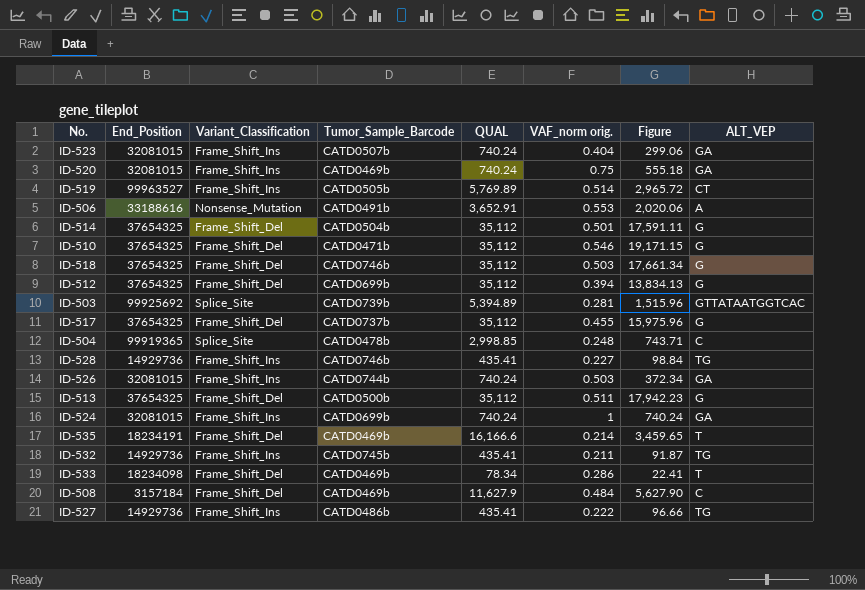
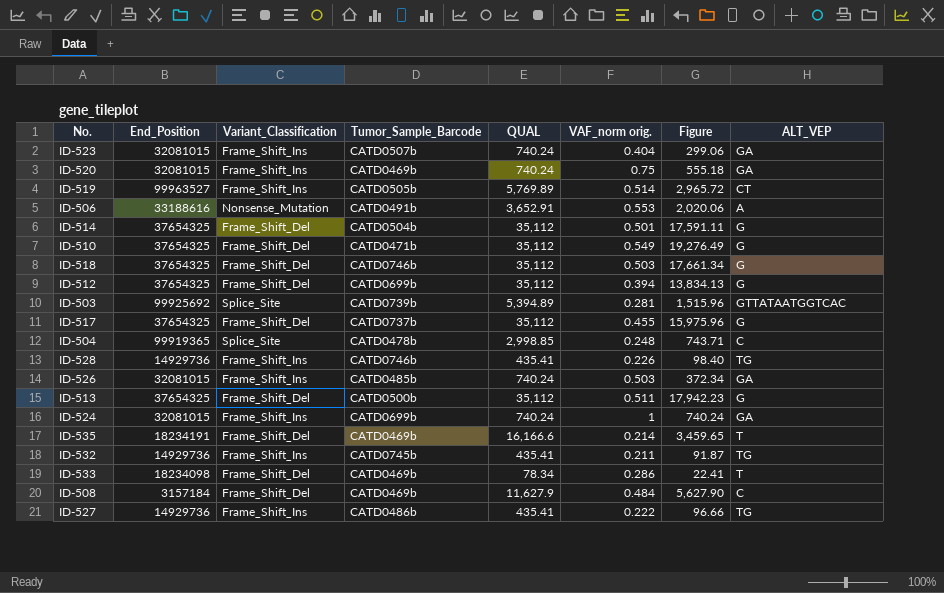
ID-510 | VAF_norm orig.: 0.546 -> 0.549
ID-510 | Figure: 19,171.15 -> 19,276.49
ID-528 | VAF_norm orig.: 0.227 -> 0.226
ID-528 | Figure: 98.84 -> 98.40
ID-526 | Tumor_Sample_Barcode: CATD0744b -> CATD0485b

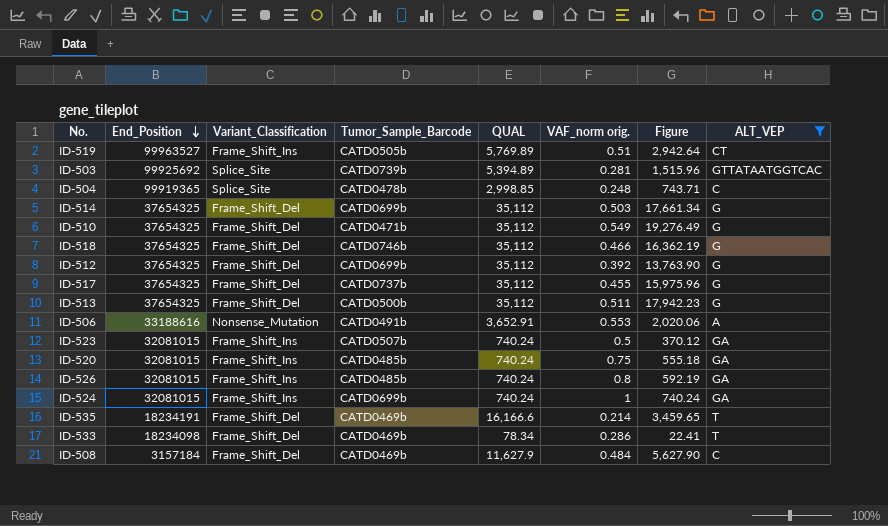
filter: none -> ALT_VEP != TG
row order: none -> End_Position descending
ID-519 | VAF_norm orig.: 0.514 -> 0.51
ID-519 | Figure: 2,965.72 -> 2,942.64
ID-514 | Tumor_Sample_Barcode: CATD0504b -> CATD0699b
ID-514 | VAF_norm orig.: 0.501 -> 0.503
ID-514 | Figure: 17,591.11 -> 17,661.34
ID-518 | VAF_norm orig.: 0.503 -> 0.466
ID-518 | Figure: 17,661.34 -> 16,362.19
ID-512 | VAF_norm orig.: 0.394 -> 0.392
ID-512 | Figure: 13,834.13 -> 13,763.90
ID-523 | VAF_norm orig.: 0.404 -> 0.5
ID-523 | Figure: 299.06 -> 370.12
ID-520 | Tumor_Sample_Barcode: CATD0469b -> CATD0485b
ID-526 | VAF_norm orig.: 0.503 -> 0.8
ID-526 | Figure: 372.34 -> 592.19

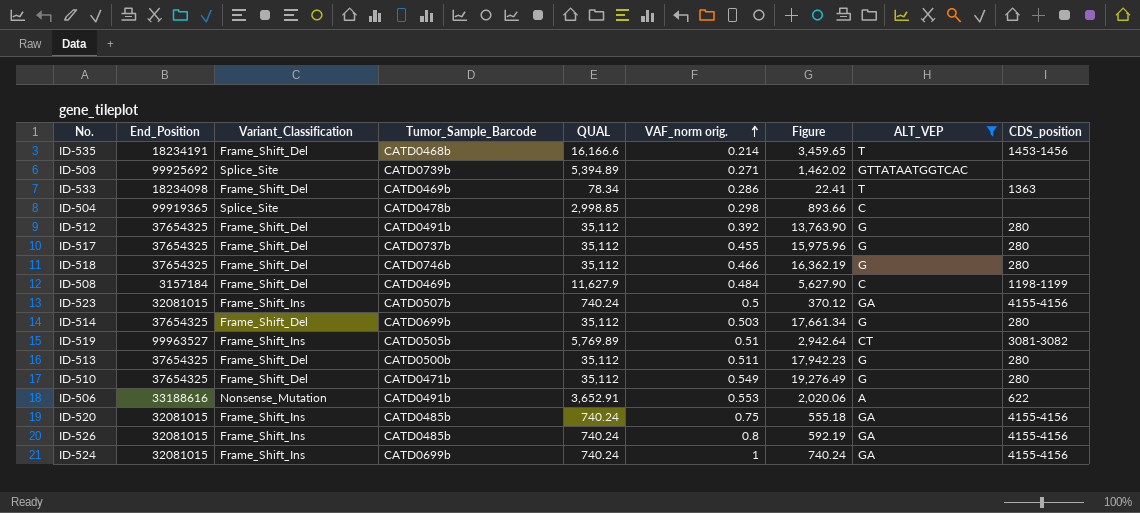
row order: End_Position descending -> VAF_norm orig. ascending
column CDS_position | position: none -> 9
ID-535 | Tumor_Sample_Barcode: CATD0469b -> CATD0468b
ID-503 | VAF_norm orig.: 0.281 -> 0.271
ID-503 | Figure: 1,515.96 -> 1,462.02
ID-504 | VAF_norm orig.: 0.248 -> 0.298
ID-504 | Figure: 743.71 -> 893.66
ID-512 | Tumor_Sample_Barcode: CATD0699b -> CATD0491b

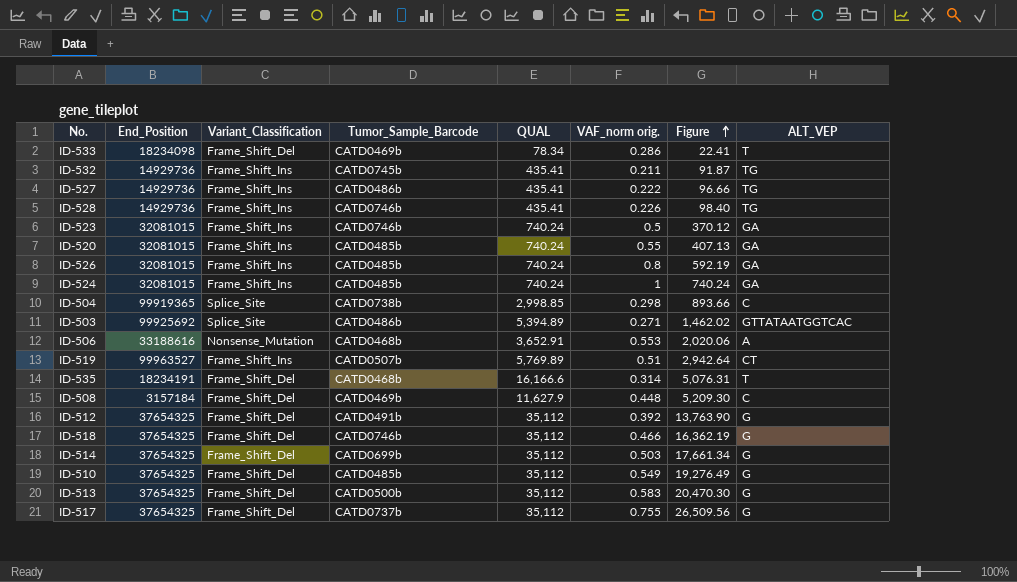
filter: ALT_VEP != TG -> none
row order: VAF_norm orig. ascending -> Figure ascending
column CDS_position | position: 9 -> none
ID-523 | Tumor_Sample_Barcode: CATD0507b -> CATD0746b
ID-520 | VAF_norm orig.: 0.75 -> 0.55
ID-520 | Figure: 555.18 -> 407.13
ID-524 | Tumor_Sample_Barcode: CATD0699b -> CATD0485b
ID-504 | Tumor_Sample_Barcode: CATD0478b -> CATD0738b
ID-503 | Tumor_Sample_Barcode: CATD0739b -> CATD0486b
ID-506 | Tumor_Sample_Barcode: CATD0491b -> CATD0468b
ID-519 | Tumor_Sample_Barcode: CATD0505b -> CATD0507b
ID-535 | VAF_norm orig.: 0.214 -> 0.314
ID-535 | Figure: 3,459.65 -> 5,076.31
ID-508 | VAF_norm orig.: 0.484 -> 0.448
ID-508 | Figure: 5,627.90 -> 5,209.30
ID-510 | Tumor_Sample_Barcode: CATD0471b -> CATD0485b
ID-513 | VAF_norm orig.: 0.511 -> 0.583
ID-513 | Figure: 17,942.23 -> 20,470.30
ID-517 | VAF_norm orig.: 0.455 -> 0.755
ID-517 | Figure: 15,975.96 -> 26,509.56

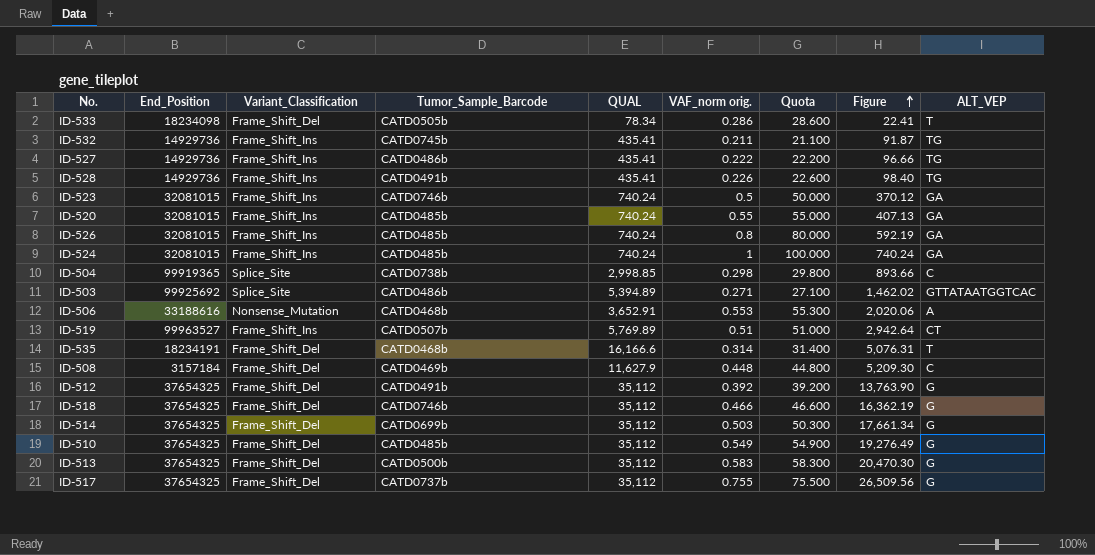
column Quota | formula: none -> [VAF_norm orig.] * 100
ID-533 | Tumor_Sample_Barcode: CATD0469b -> CATD0505b
ID-528 | Tumor_Sample_Barcode: CATD0746b -> CATD0491b

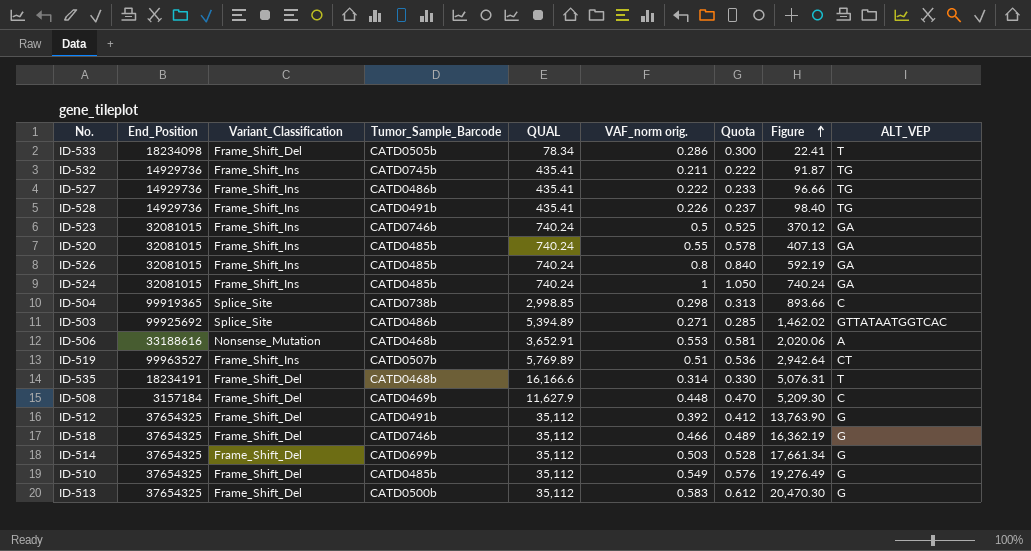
column Quota | formula: [VAF_norm orig.] * 100 -> [VAF_norm orig.] * 1.05
row ID-517: 37654325 | Frame_Shift_Del | CATD0737b | 35,112 | 0.755 | 75.500 | 26,509.56 | G -> none

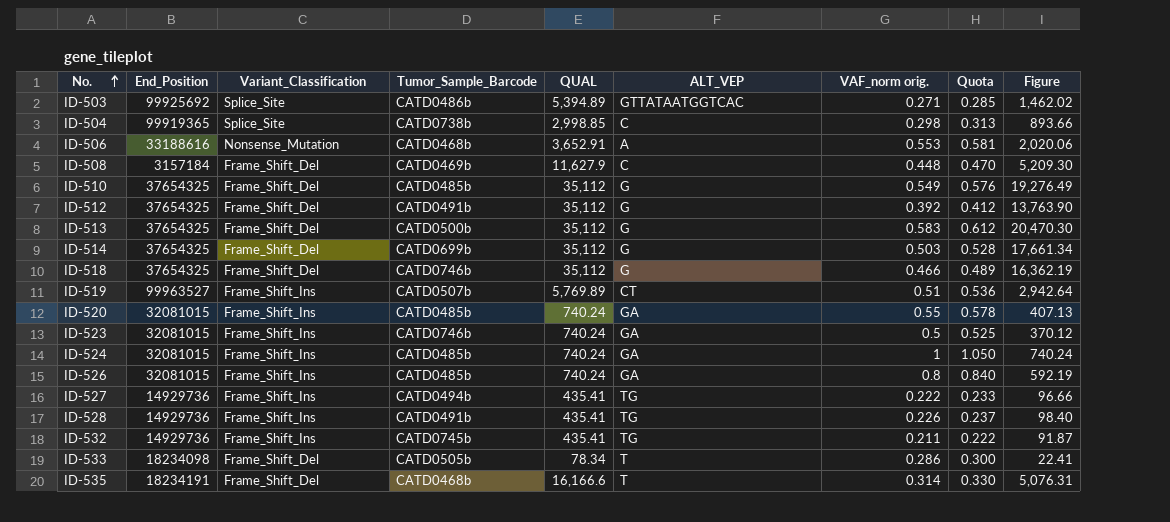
row order: Figure ascending -> No. ascending
column ALT_VEP | position: 9 -> 6
ID-527 | Tumor_Sample_Barcode: CATD0486b -> CATD0494b

